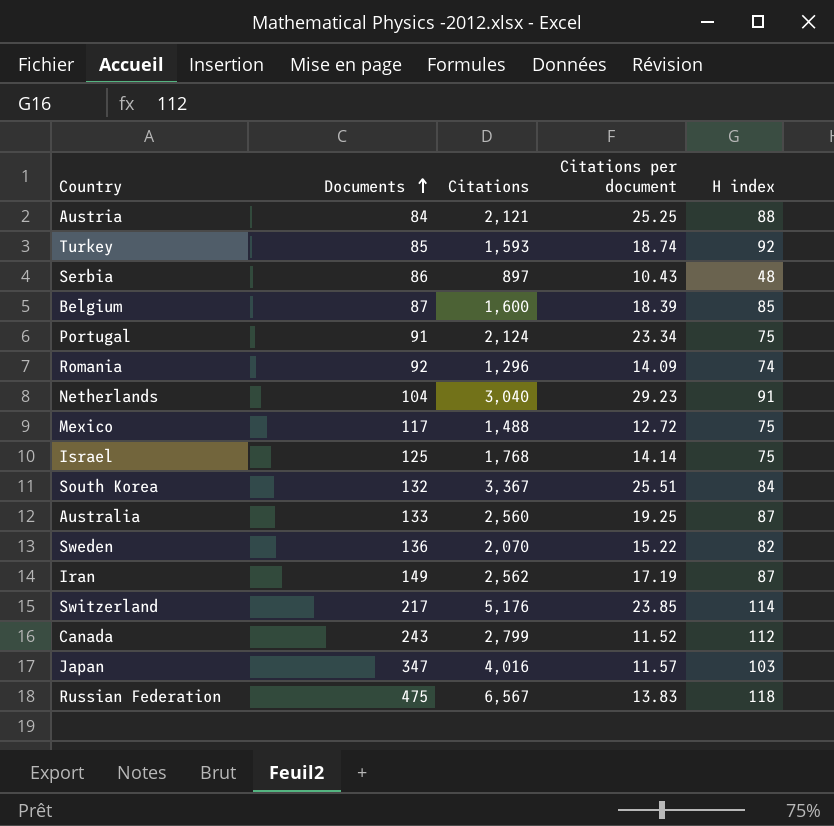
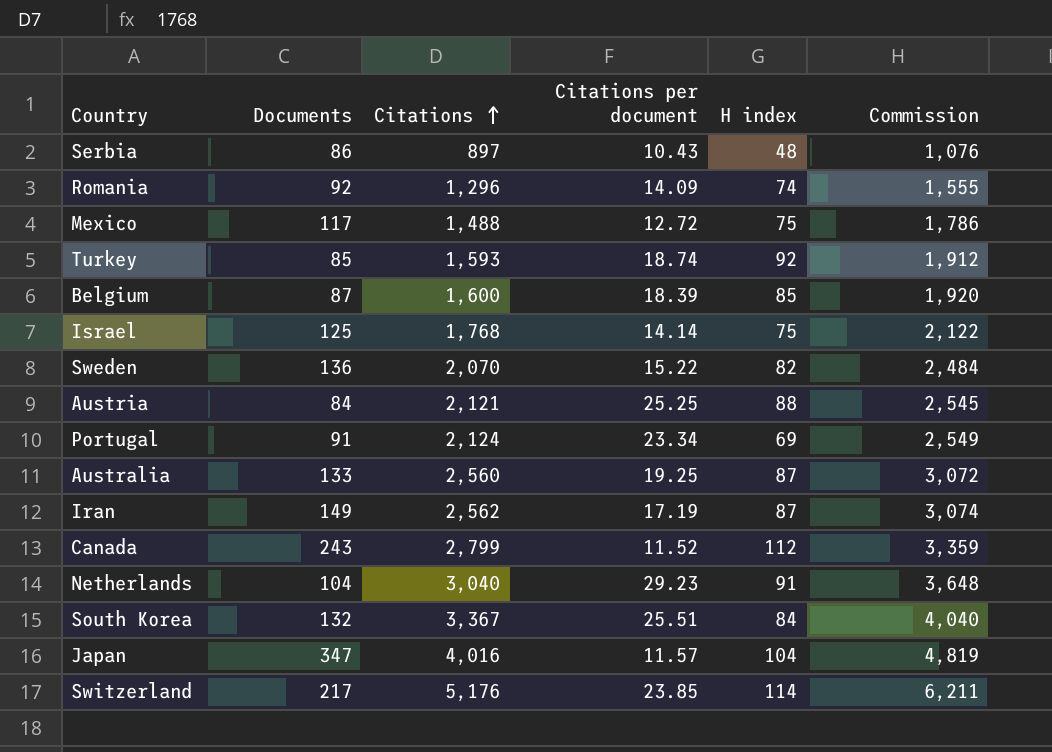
row order: Documents ascending -> Citations ascending
column Commission | formula: none -> [Citations] * 1.2
row Russian Federation: 475 | 6,567 | 13.83 | 118 -> none
Portugal | H index: 75 -> 69
Japan | H index: 103 -> 104

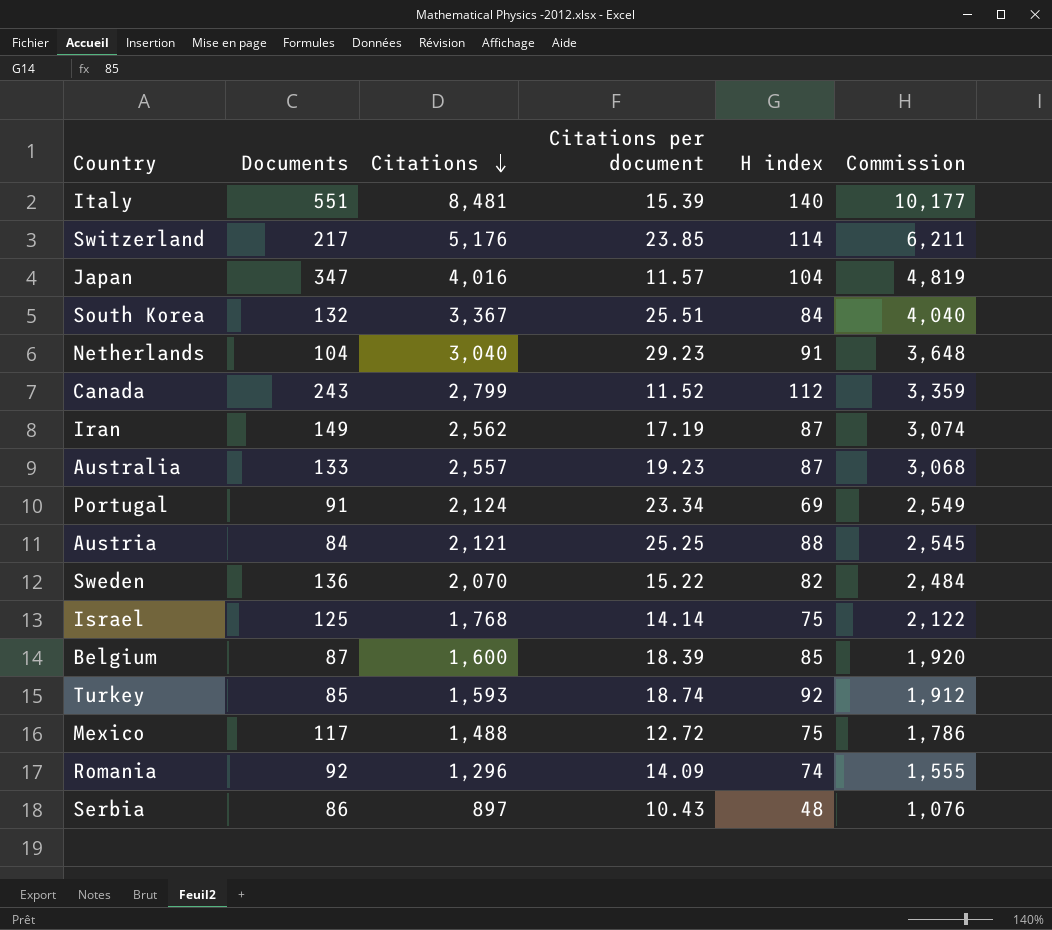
row order: Citations ascending -> Citations descending
row Italy: none -> 551 | 8,481 | 15.39 | 140 | 10,177
Australia | Citations: 2,560 -> 2,557
Australia | Citations per document: 19.25 -> 19.23
Australia | Commission: 3,072 -> 3,068

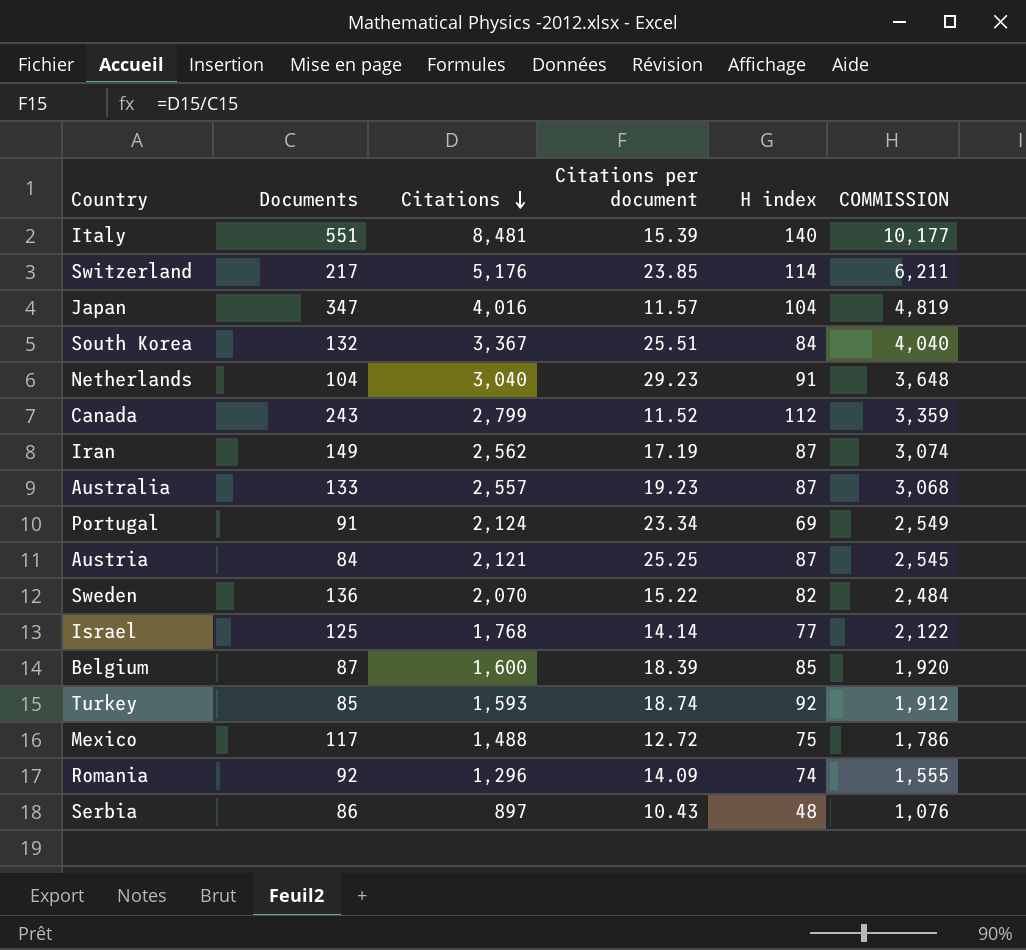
column name: Commission -> COMMISSION
Austria | H index: 88 -> 87
Israel | H index: 75 -> 77

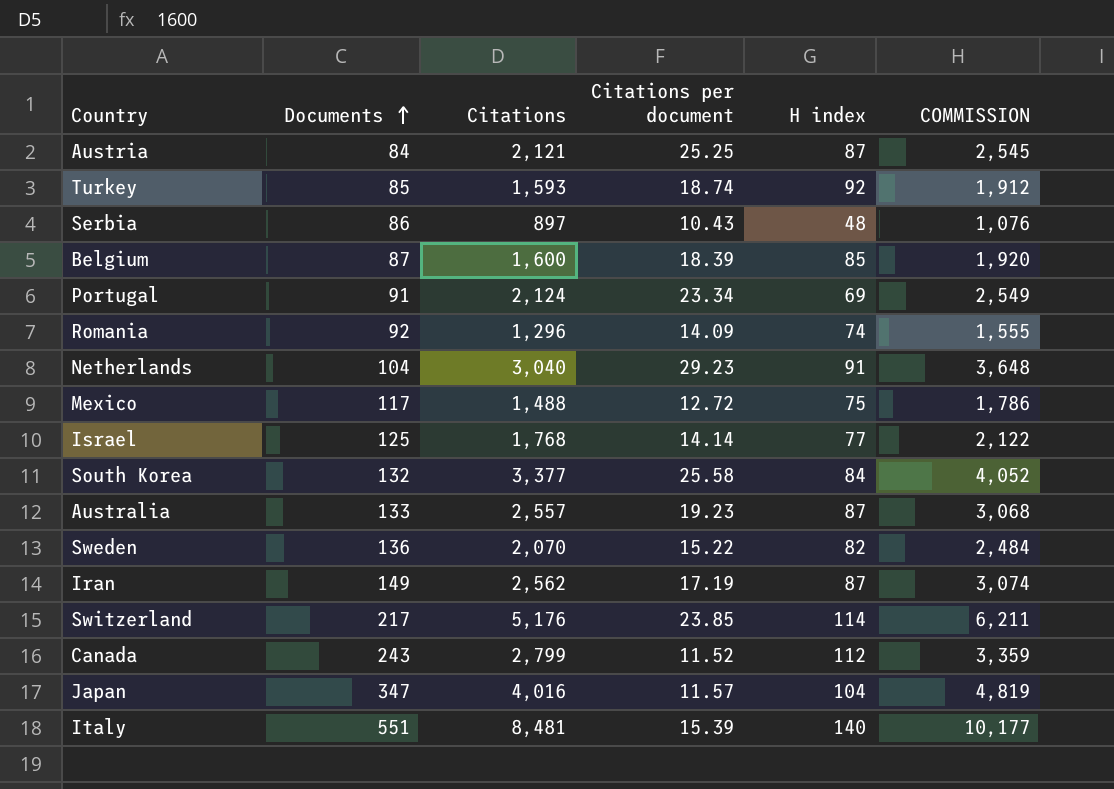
row order: Citations descending -> Documents ascending
South Korea | Citations: 3,367 -> 3,377
South Korea | Citations per document: 25.51 -> 25.58
South Korea | COMMISSION: 4,040 -> 4,052

